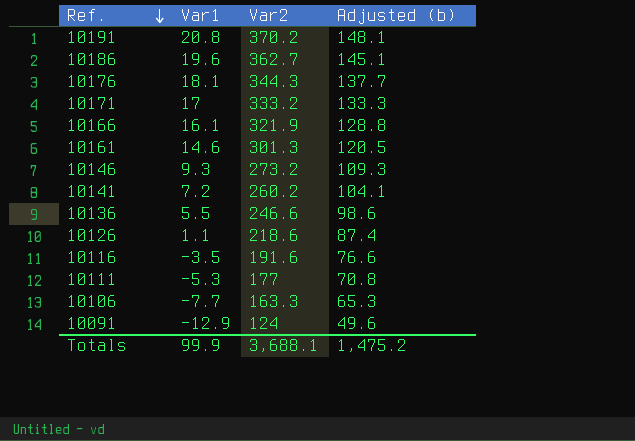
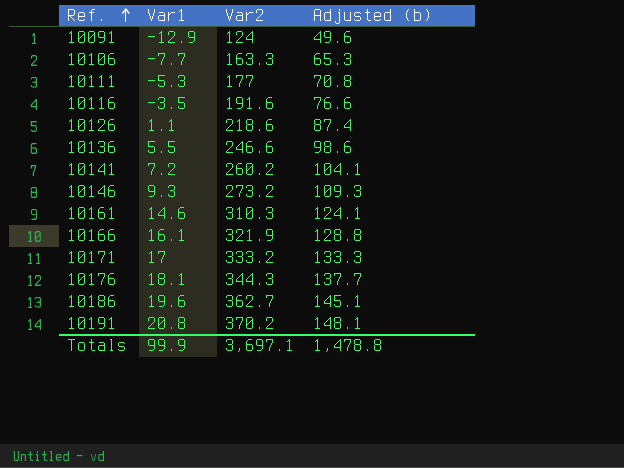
row order: Ref. descending -> Ref. ascending
10161 | Var2: 301.3 -> 310.3
10161 | Adjusted (b): 120.5 -> 124.1
Totals | Var2: 3,688.1 -> 3,697.1
Totals | Adjusted (b): 1,475.2 -> 1,478.8

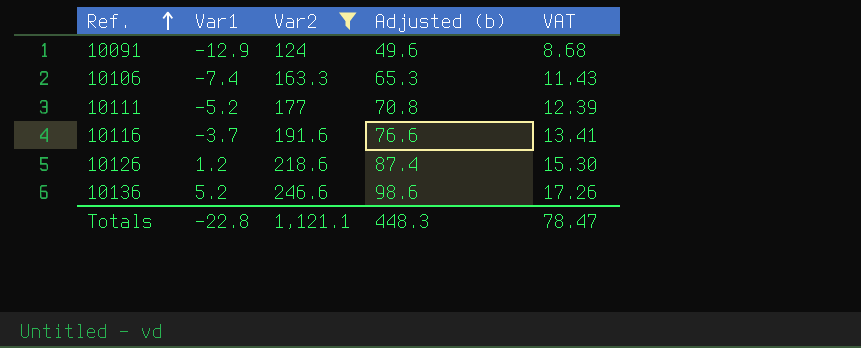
filter: none -> Var2 <= 246.6
column VAT | formula: none -> [Var2] * 0.07
10106 | Var1: -7.7 -> -7.4
10111 | Var1: -5.3 -> -5.2
10116 | Var1: -3.5 -> -3.7
10126 | Var1: 1.1 -> 1.2
10136 | Var1: 5.5 -> 5.2
Totals | Var1: 99.9 -> -22.8
Totals | Var2: 3,697.1 -> 1,121.1
Totals | Adjusted (b): 1,478.8 -> 448.3

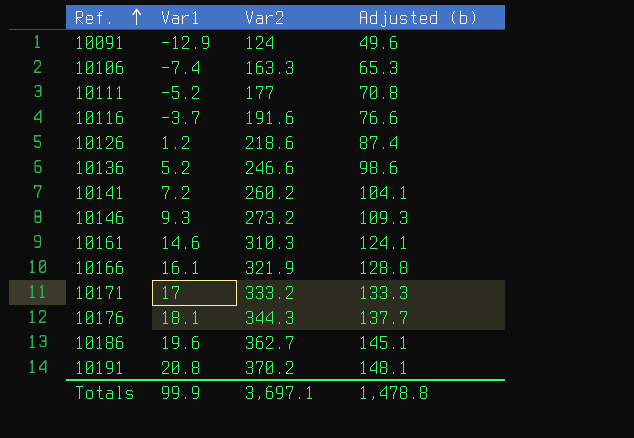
filter: Var2 <= 246.6 -> none
column VAT | formula: [Var2] * 0.07 -> none
Totals | Var1: -22.8 -> 99.9
Totals | Var2: 1,121.1 -> 3,697.1
Totals | Adjusted (b): 448.3 -> 1,478.8

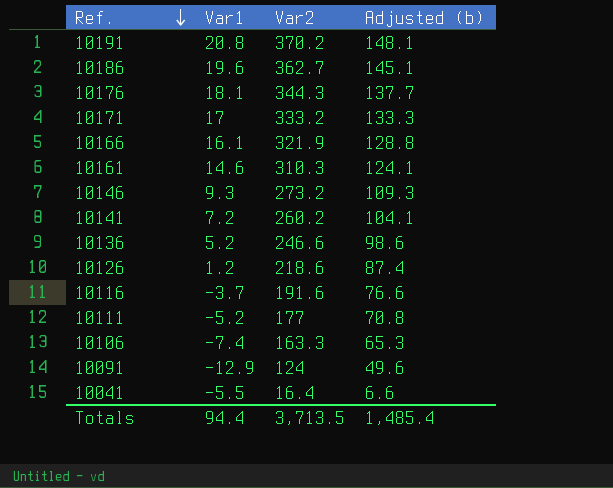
row order: Ref. ascending -> Ref. descending
row 10041: none -> -5.5 | 16.4 | 6.6
Totals | Var1: 99.9 -> 94.4
Totals | Var2: 3,697.1 -> 3,713.5
Totals | Adjusted (b): 1,478.8 -> 1,485.4

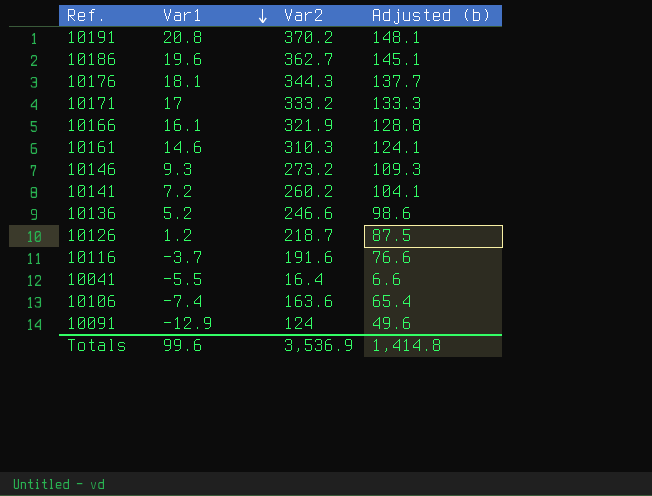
row order: Ref. descending -> Var1 descending
row 10111: -5.2 | 177 | 70.8 -> none
10126 | Var2: 218.6 -> 218.7
10126 | Adjusted (b): 87.4 -> 87.5
10106 | Var2: 163.3 -> 163.6
10106 | Adjusted (b): 65.3 -> 65.4
Totals | Var1: 94.4 -> 99.6
Totals | Var2: 3,713.5 -> 3,536.9
Totals | Adjusted (b): 1,485.4 -> 1,414.8

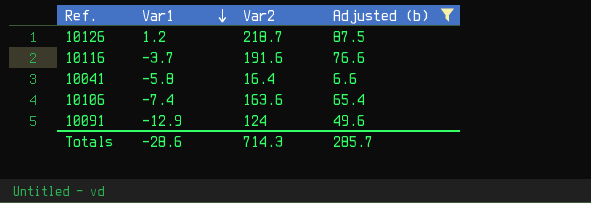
filter: none -> Adjusted (b) <= 87.5
10041 | Var1: -5.5 -> -5.8
Totals | Var1: 99.6 -> -28.6
Totals | Var2: 3,536.9 -> 714.3
Totals | Adjusted (b): 1,414.8 -> 285.7

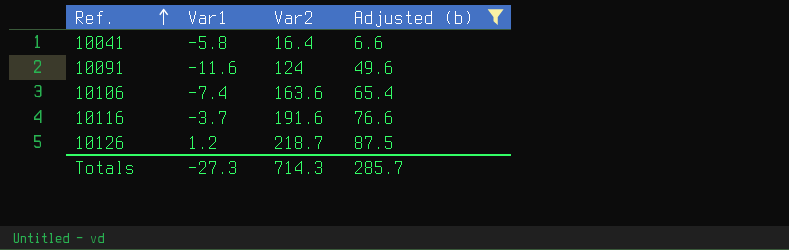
row order: Var1 descending -> Ref. ascending
10091 | Var1: -12.9 -> -11.6
Totals | Var1: -28.6 -> -27.3

